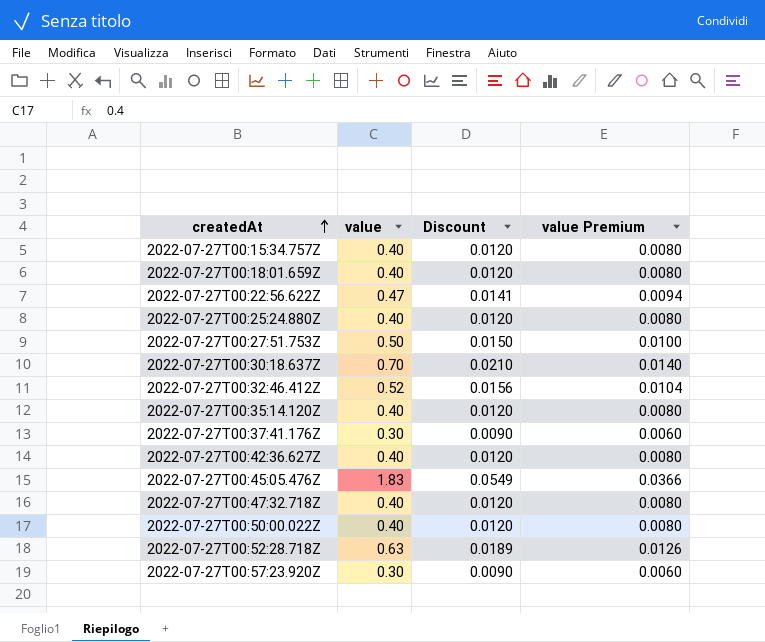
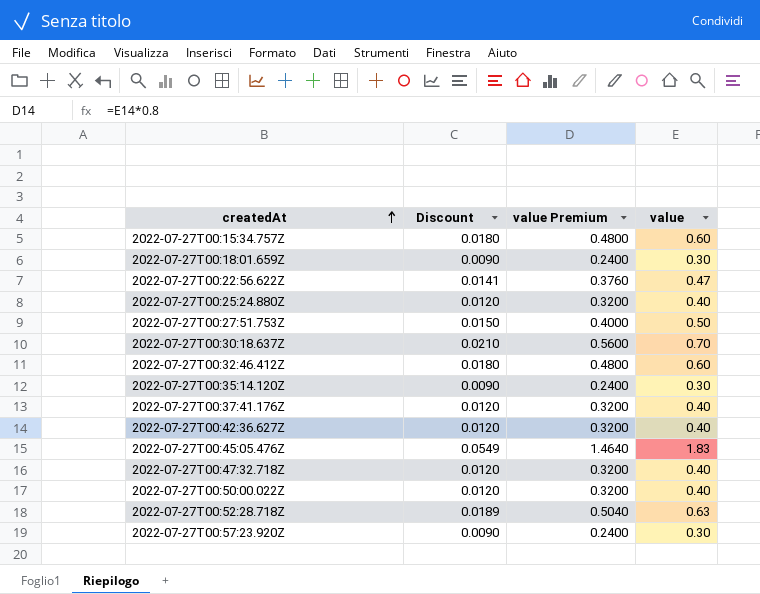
column value Premium | formula: [value] * 0.02 -> [value] * 0.8
column value | position: 2 -> 4
2022-07-27T00:15:34.757Z | Discount: 0.0120 -> 0.0180
2022-07-27T00:15:34.757Z | value: 0.40 -> 0.60
2022-07-27T00:18:01.659Z | Discount: 0.0120 -> 0.0090
2022-07-27T00:18:01.659Z | value: 0.40 -> 0.30
2022-07-27T00:32:46.412Z | Discount: 0.0156 -> 0.0180
2022-07-27T00:32:46.412Z | value: 0.52 -> 0.60
2022-07-27T00:35:14.120Z | Discount: 0.0120 -> 0.0090
2022-07-27T00:35:14.120Z | value: 0.40 -> 0.30
2022-07-27T00:37:41.176Z | Discount: 0.0090 -> 0.0120
2022-07-27T00:37:41.176Z | value: 0.30 -> 0.40

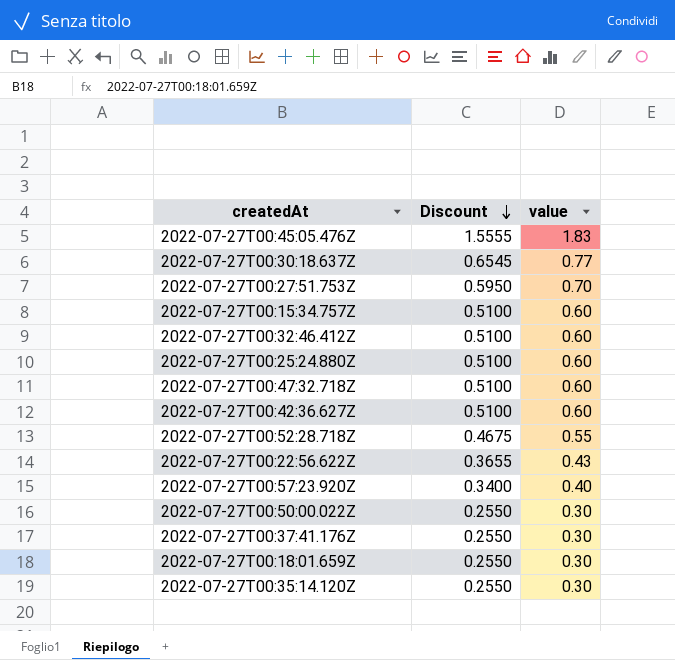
row order: createdAt ascending -> Discount descending
column value Premium | formula: [value] * 0.8 -> none
column Discount | formula: [value] * 0.03 -> [value] * 0.85
2022-07-27T00:30:18.637Z | value: 0.70 -> 0.77
2022-07-27T00:27:51.753Z | value: 0.50 -> 0.70
2022-07-27T00:25:24.880Z | value: 0.40 -> 0.60
2022-07-27T00:47:32.718Z | value: 0.40 -> 0.60
2022-07-27T00:42:36.627Z | value: 0.40 -> 0.60
2022-07-27T00:52:28.718Z | value: 0.63 -> 0.55
2022-07-27T00:22:56.622Z | value: 0.47 -> 0.43
2022-07-27T00:57:23.920Z | value: 0.30 -> 0.40
2022-07-27T00:50:00.022Z | value: 0.40 -> 0.30
2022-07-27T00:37:41.176Z | value: 0.40 -> 0.30

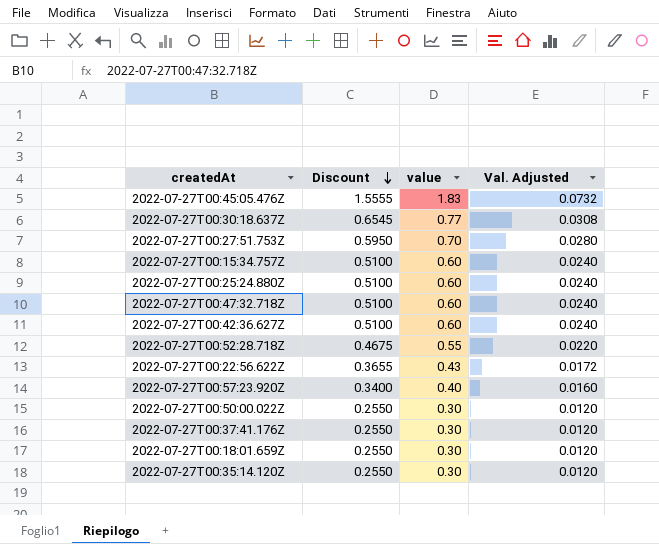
column Val. Adjusted | formula: none -> [value] * 0.04
row 2022-07-27T00:32:46.412Z: 0.5100 | 0.60 -> none

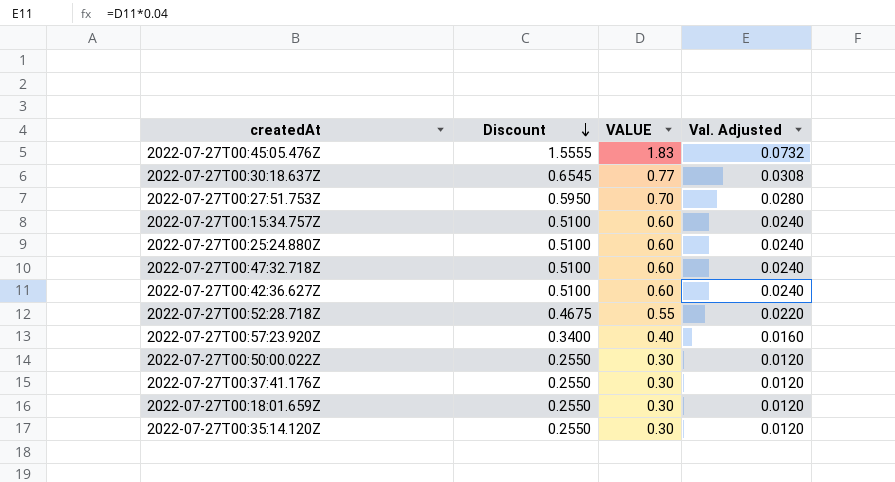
column name: value -> VALUE
row 2022-07-27T00:22:56.622Z: 0.3655 | 0.43 | 0.0172 -> none

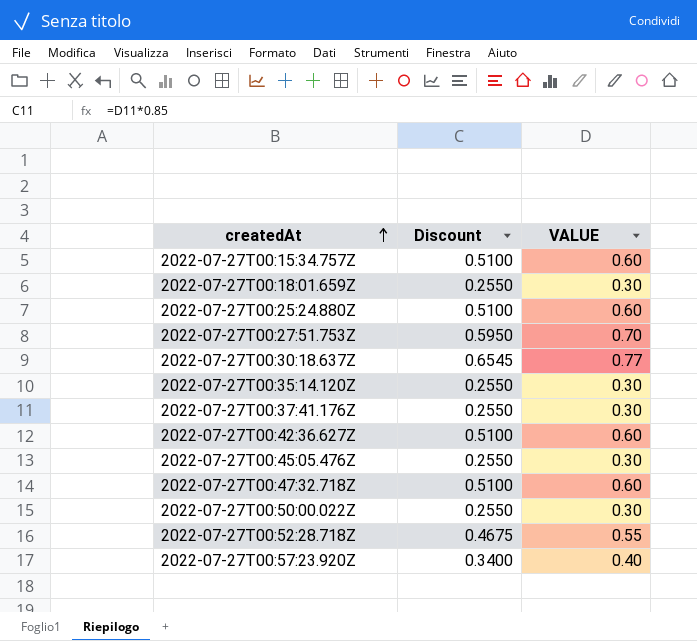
row order: Discount descending -> createdAt ascending
column Val. Adjusted | formula: [VALUE] * 0.04 -> none
2022-07-27T00:45:05.476Z | Discount: 1.5555 -> 0.2550
2022-07-27T00:45:05.476Z | VALUE: 1.83 -> 0.30

